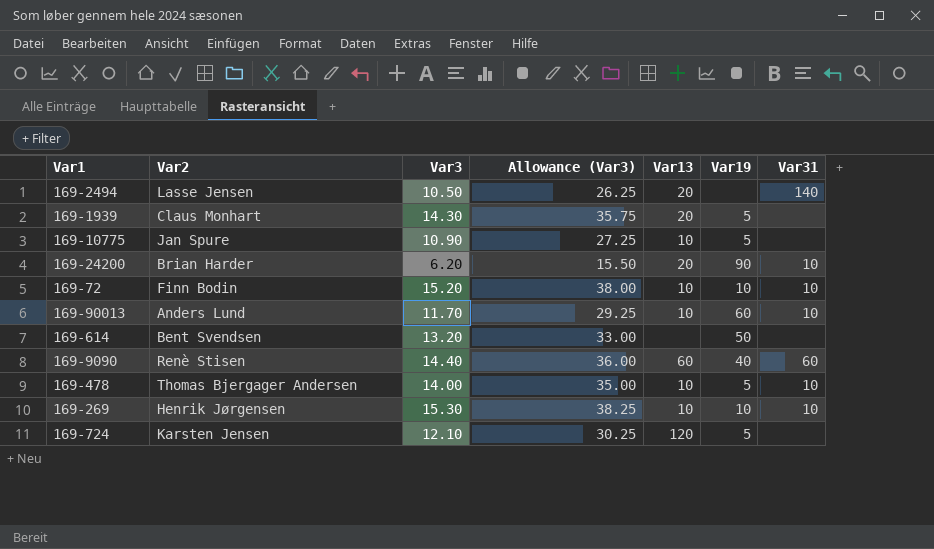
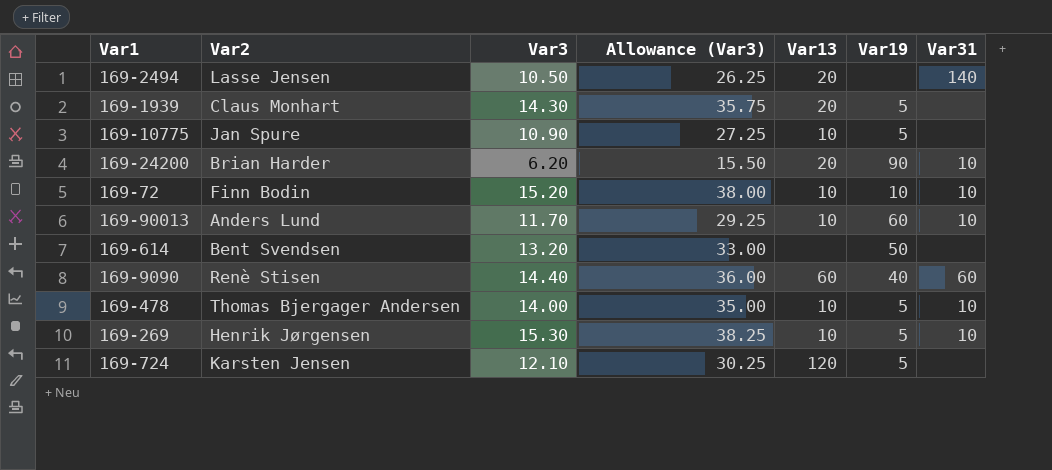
169-269 | Var19: 10 -> 5

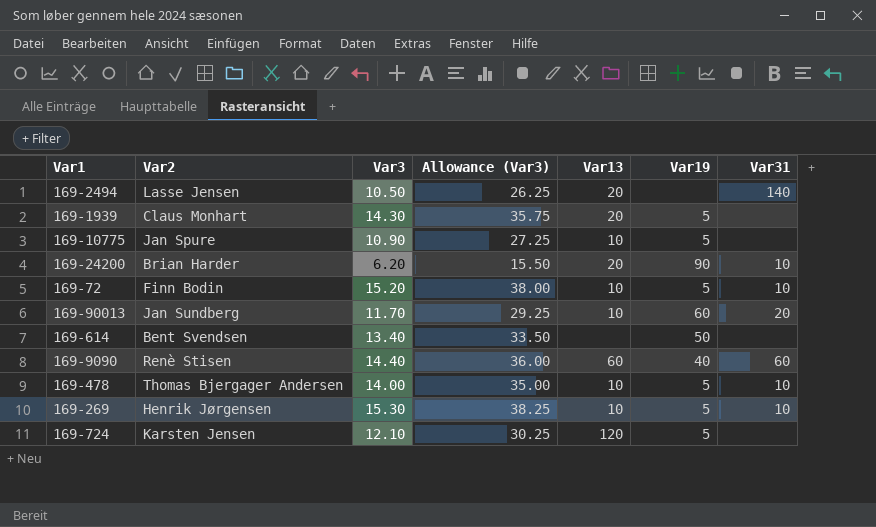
169-72 | Var19: 10 -> 5
169-90013 | Var2: Anders Lund -> Jan Sundberg
169-90013 | Var31: 10 -> 20
169-614 | Var3: 13.20 -> 13.40
169-614 | Allowance (Var3): 33.00 -> 33.50

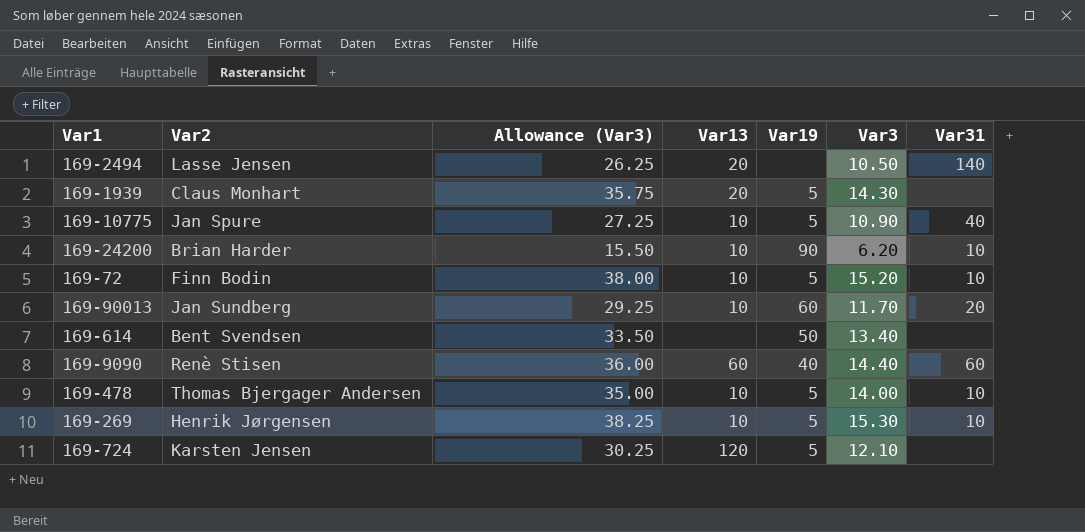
column Var3 | position: 3 -> 6
169-10775 | Var31: none -> 40
169-24200 | Var13: 20 -> 10

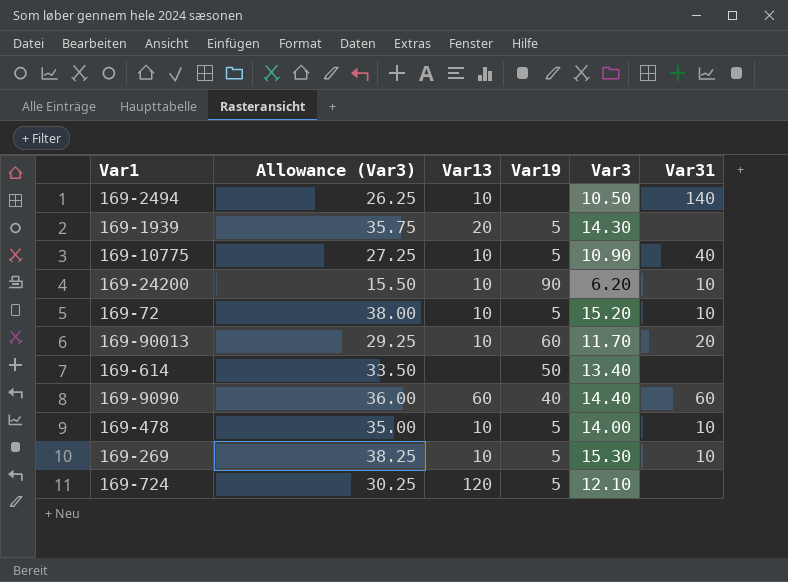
column Var2 | position: 2 -> none
169-2494 | Var13: 20 -> 10

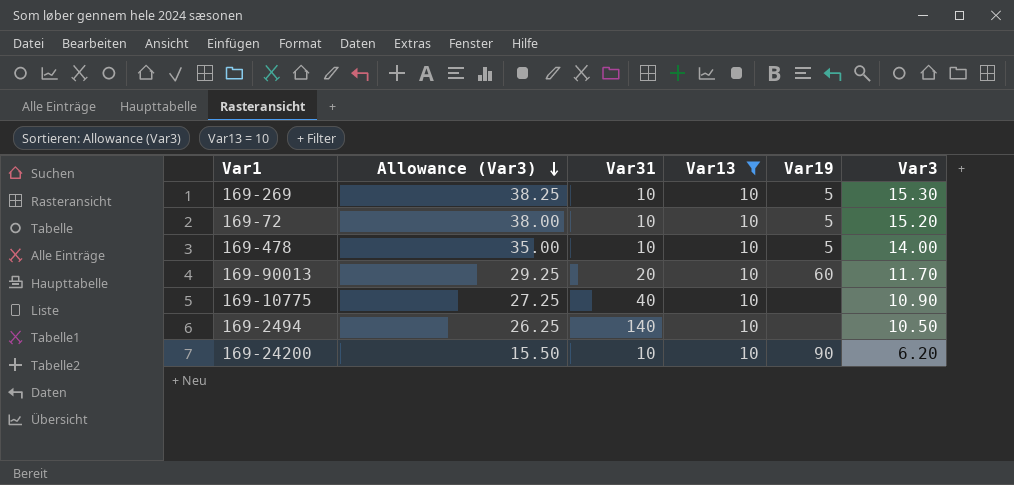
filter: none -> Var13 = 10
row order: none -> Allowance (Var3) descending
column Var31 | position: 6 -> 3
169-10775 | Var19: 5 -> none

